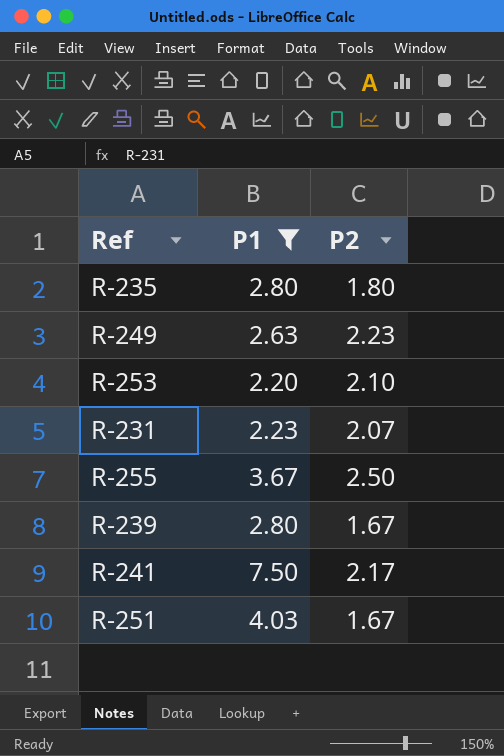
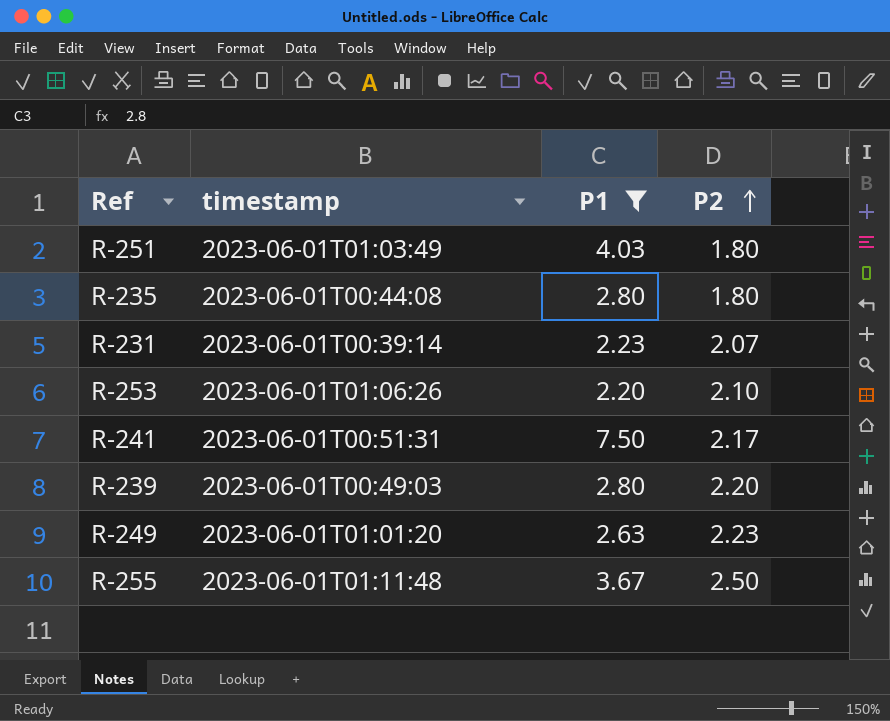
row order: none -> P2 ascending
column timestamp | position: none -> 2
R-251 | P2: 1.67 -> 1.80
R-239 | P2: 1.67 -> 2.20

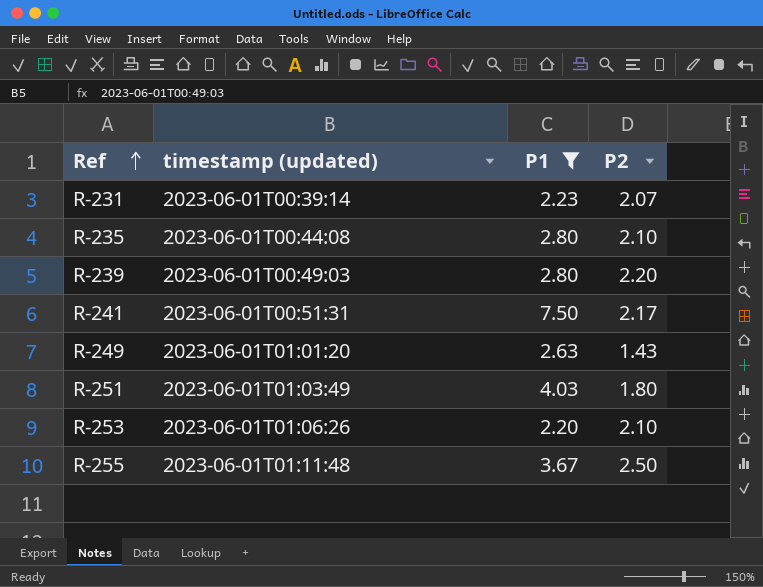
row order: P2 ascending -> Ref ascending
column name: timestamp -> timestamp (updated)
R-235 | P2: 1.80 -> 2.10
R-249 | P2: 2.23 -> 1.43

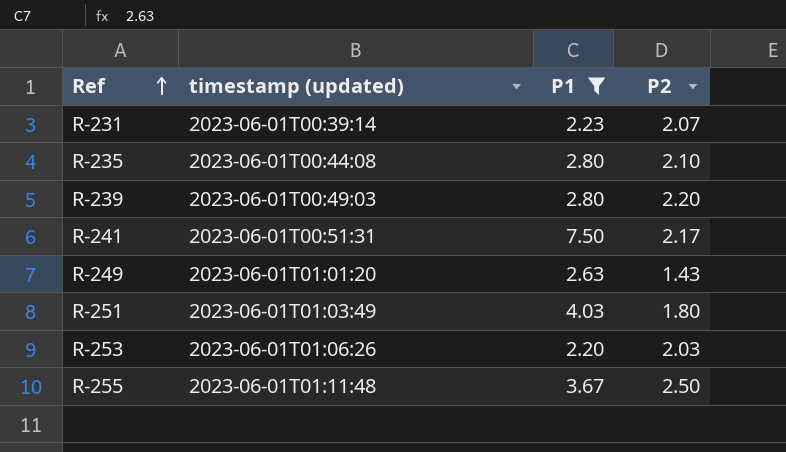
R-253 | P2: 2.10 -> 2.03

